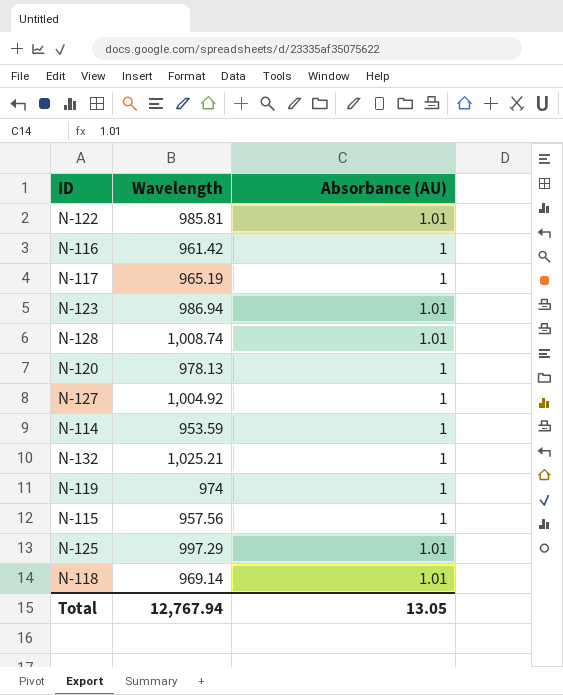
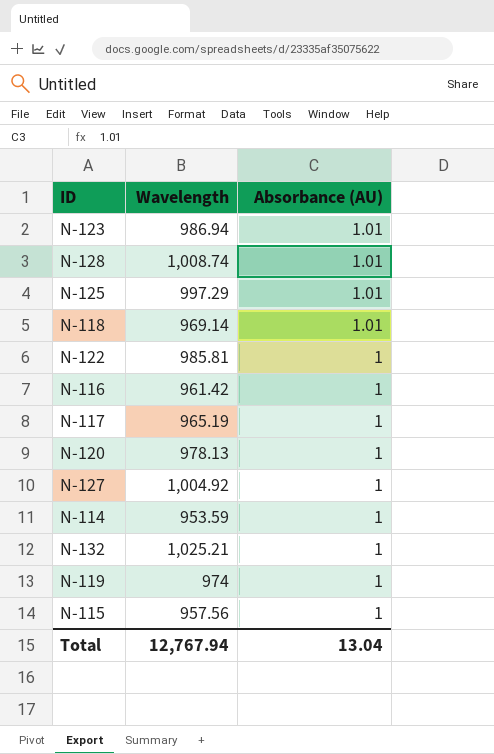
row order: none -> Absorbance (AU) descending
N-122 | Absorbance (AU): 1.01 -> 1
Total | Absorbance (AU): 13.05 -> 13.04

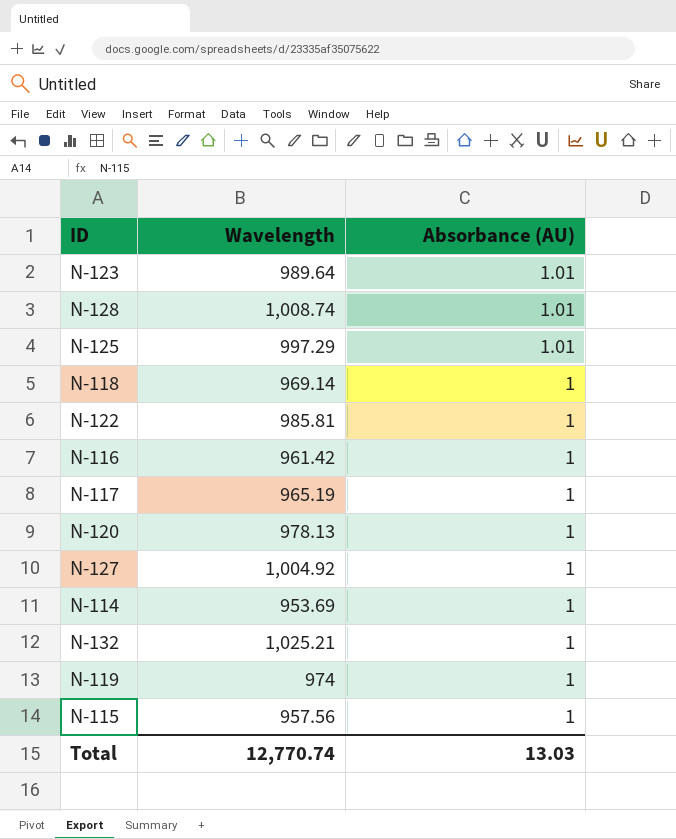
N-123 | Wavelength: 986.94 -> 989.64
N-118 | Absorbance (AU): 1.01 -> 1
N-114 | Wavelength: 953.59 -> 953.69
Total | Wavelength: 12,767.94 -> 12,770.74
Total | Absorbance (AU): 13.04 -> 13.03

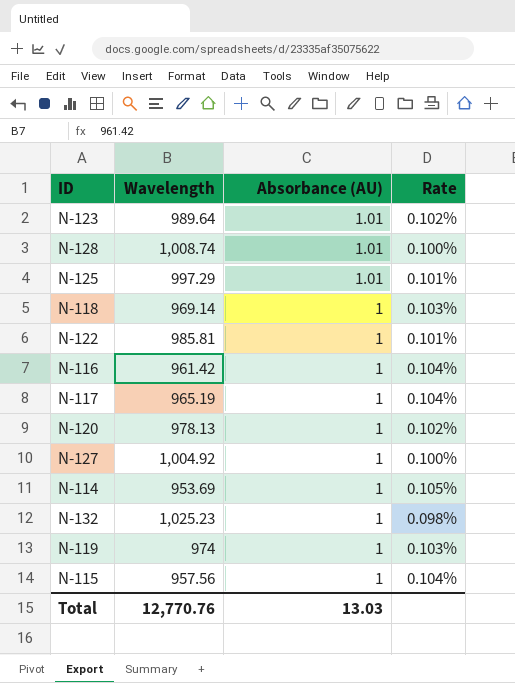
column Rate | formula: none -> [Absorbance (AU)] / [Wavelength]
N-132 | Wavelength: 1,025.21 -> 1,025.23
Total | Wavelength: 12,770.74 -> 12,770.76

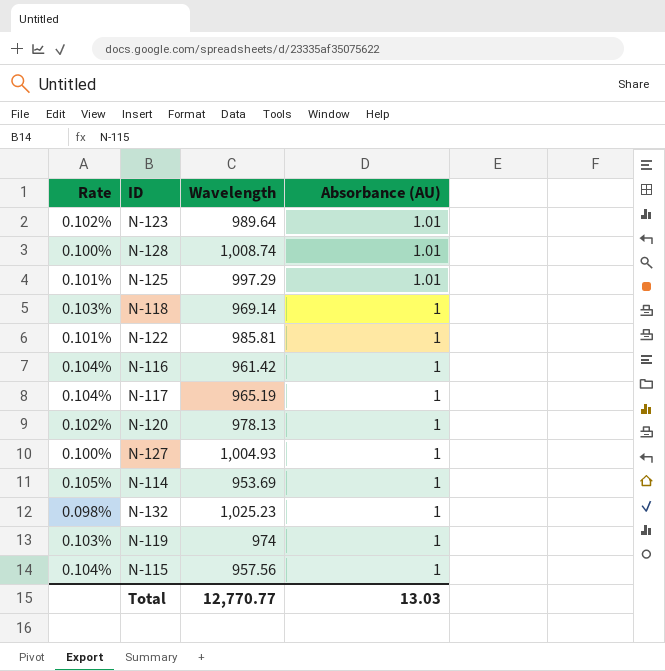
column Rate | position: 4 -> 1
N-127 | Wavelength: 1,004.92 -> 1,004.93
Total | Wavelength: 12,770.76 -> 12,770.77

